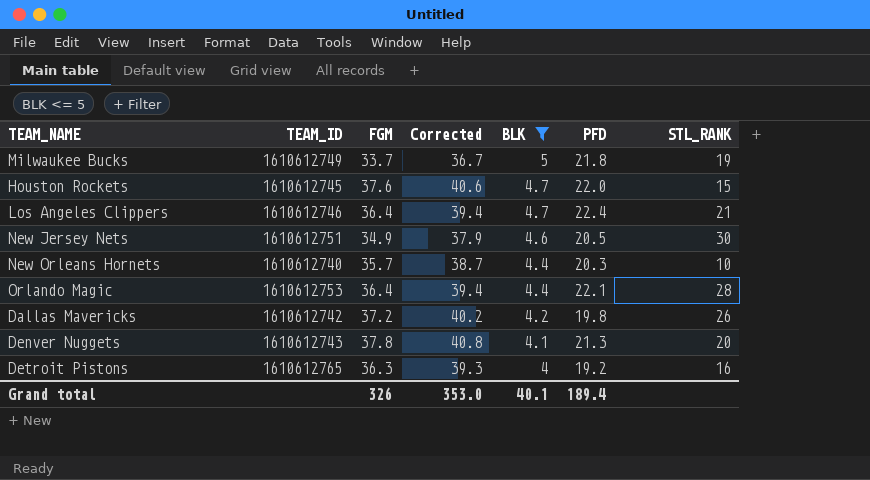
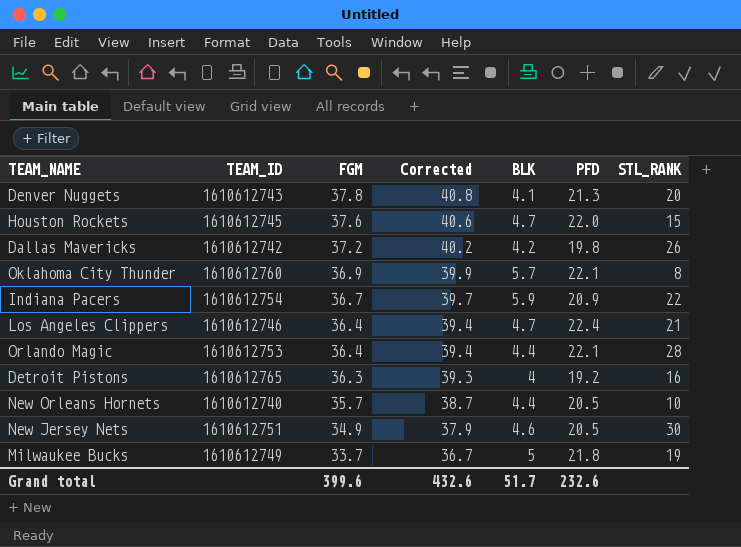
filter: BLK <= 5 -> none
row order: BLK descending -> FGM descending
New Orleans Hornets | PFD: 20.3 -> 20.5
Grand total | FGM: 326 -> 399.6
Grand total | Corrected: 353.0 -> 432.6
Grand total | BLK: 40.1 -> 51.7
Grand total | PFD: 189.4 -> 232.6

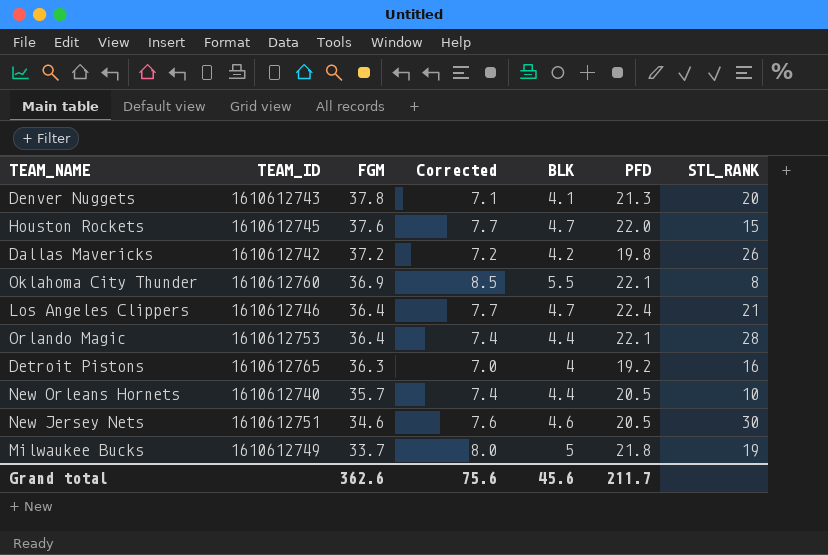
column Corrected | formula: [FGM] + 3 -> [BLK] + 3
row Indiana Pacers: 1610612754 | 36.7 | 39.7 | 5.9 | 20.9 | 22 -> none
Oklahoma City Thunder | BLK: 5.7 -> 5.5
New Jersey Nets | FGM: 34.9 -> 34.6
Grand total | FGM: 399.6 -> 362.6
Grand total | Corrected: 432.6 -> 75.6
Grand total | BLK: 51.7 -> 45.6
Grand total | PFD: 232.6 -> 211.7

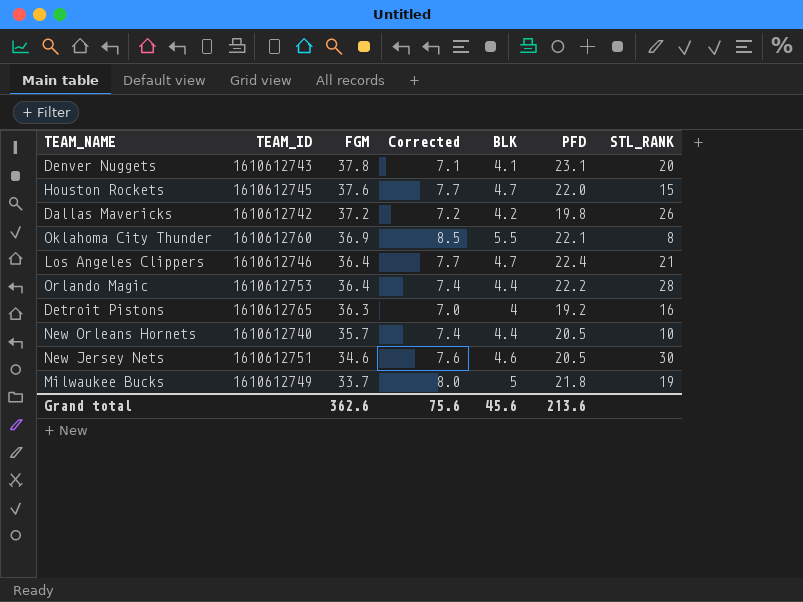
Denver Nuggets | PFD: 21.3 -> 23.1
Orlando Magic | PFD: 22.1 -> 22.2
Grand total | PFD: 211.7 -> 213.6

